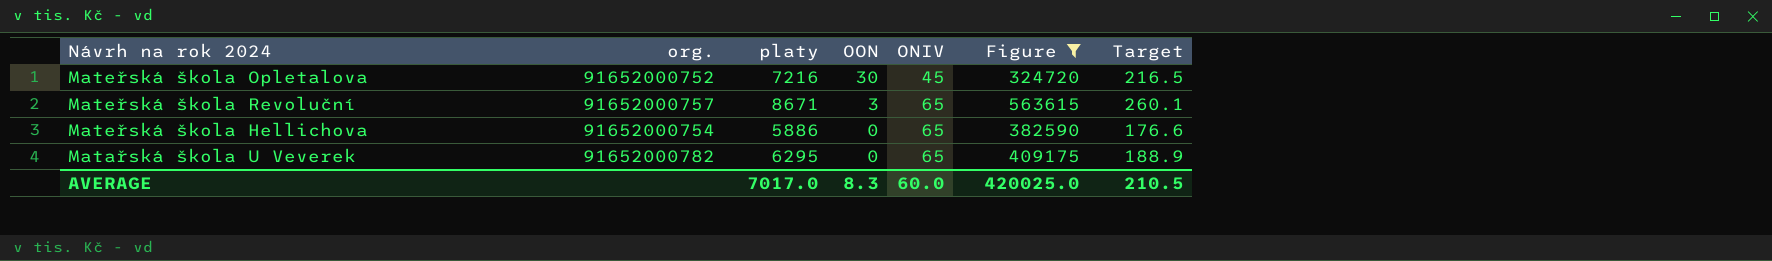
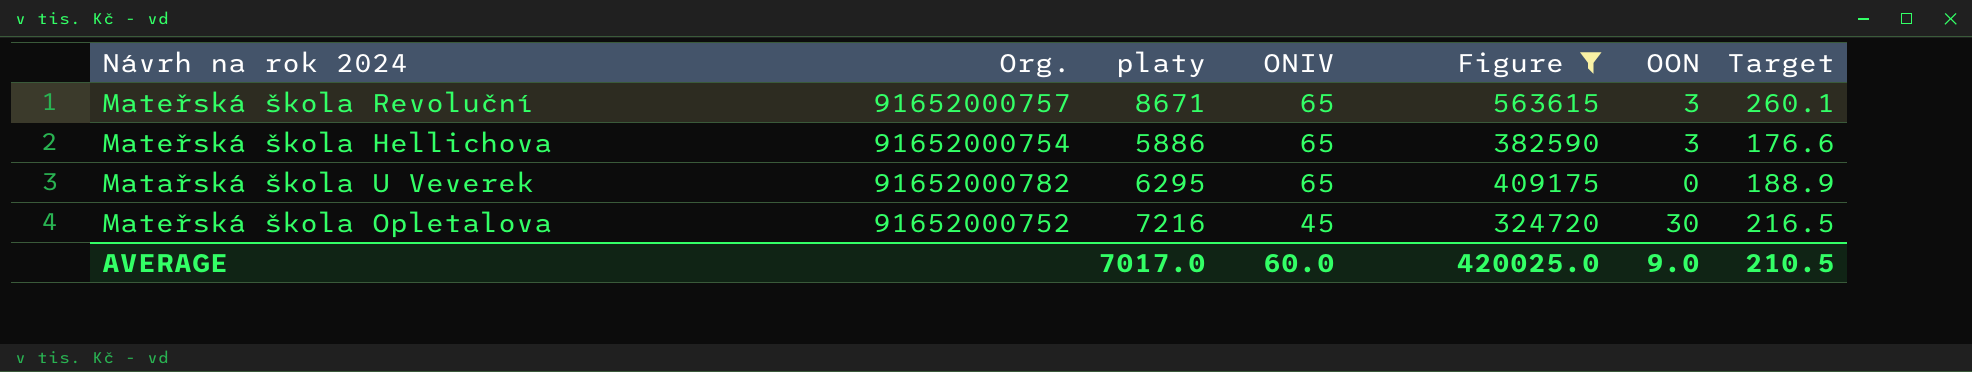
row order: OON descending -> ONIV descending
column name: org. -> Org.
column OON | position: 4 -> 6
Mateřská škola Hellichova | OON: 0 -> 3
AVERAGE | OON: 8.3 -> 9.0

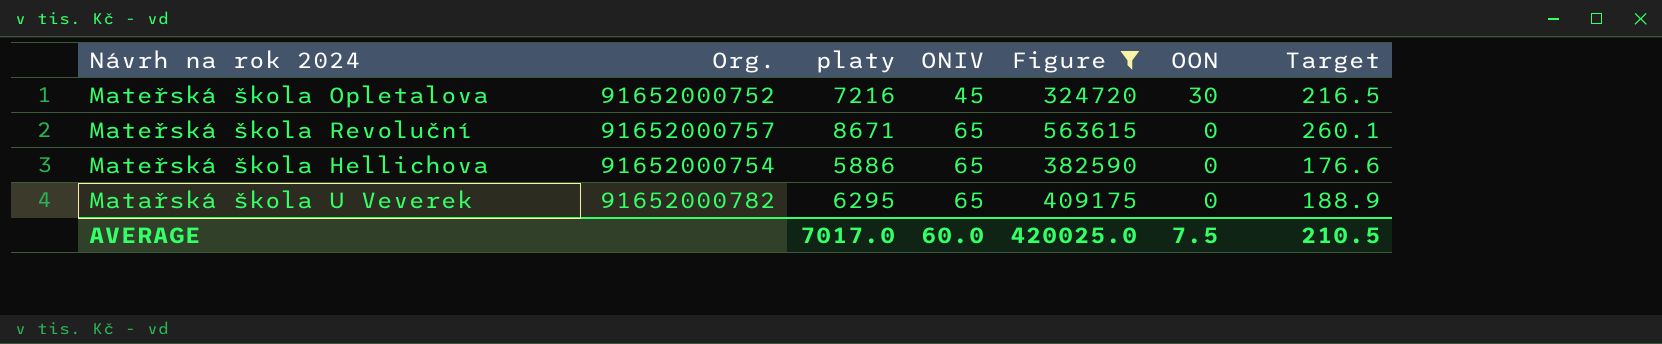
row order: ONIV descending -> ONIV ascending
Mateřská škola Revoluční | OON: 3 -> 0
Mateřská škola Hellichova | OON: 3 -> 0
AVERAGE | OON: 9.0 -> 7.5

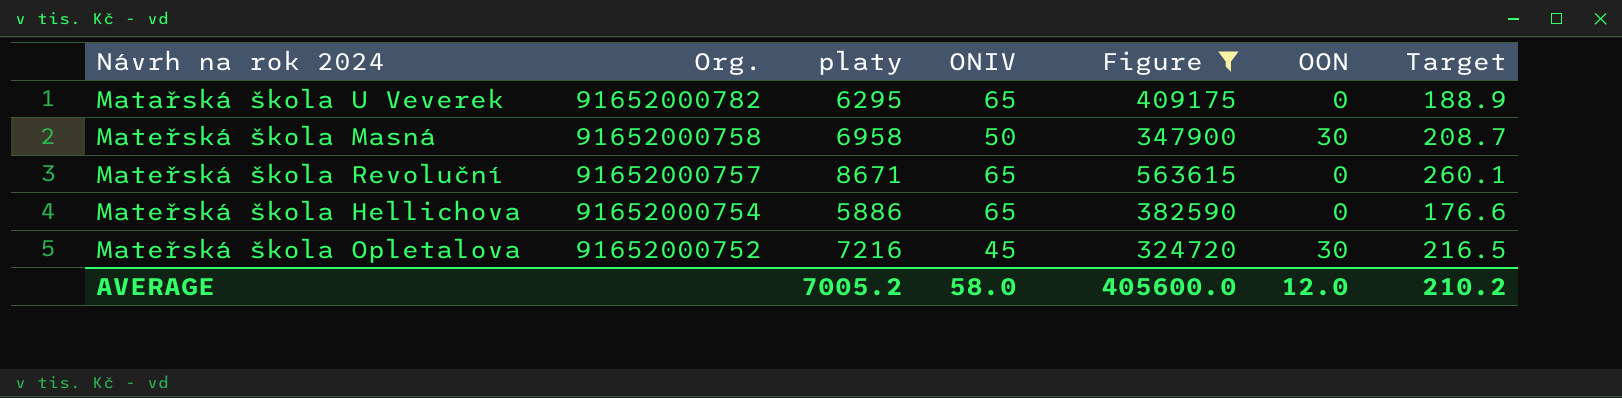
row order: ONIV ascending -> Org. descending
row Mateřská škola Masná: none -> 91652000758 | 6958 | 50 | 347900 | 30 | 208.7
AVERAGE | platy: 7017.0 -> 7005.2
AVERAGE | ONIV: 60.0 -> 58.0
AVERAGE | Figure: 420025.0 -> 405600.0
AVERAGE | OON: 7.5 -> 12.0
AVERAGE | Target: 210.5 -> 210.2

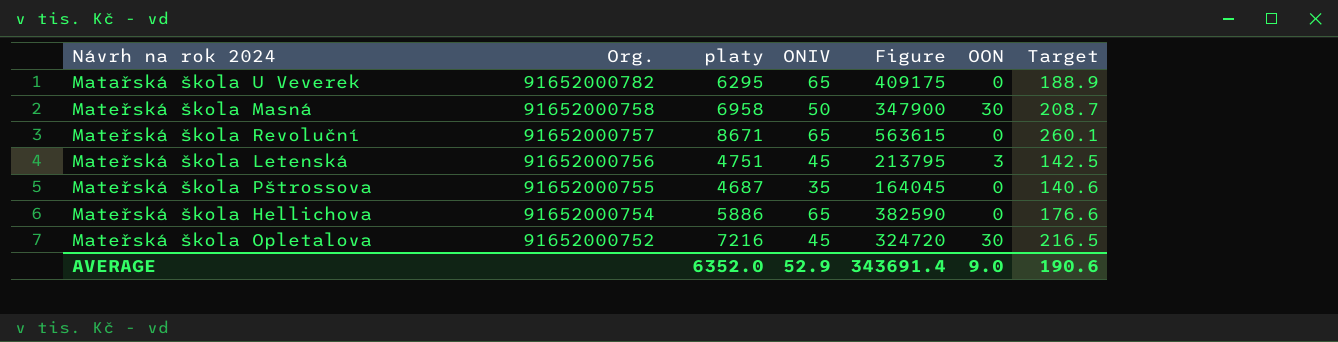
filter: Figure >= 324720 -> none
AVERAGE | platy: 7005.2 -> 6352.0
AVERAGE | ONIV: 58.0 -> 52.9
AVERAGE | Figure: 405600.0 -> 343691.4
AVERAGE | OON: 12.0 -> 9.0
AVERAGE | Target: 210.2 -> 190.6

